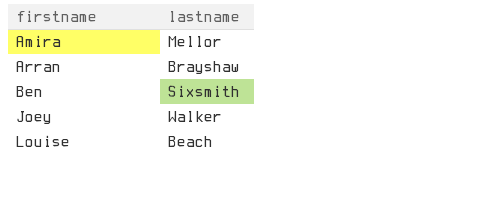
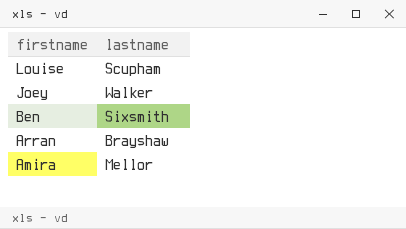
row order: firstname ascending -> firstname descending
Louise | lastname: Beach -> Scupham

